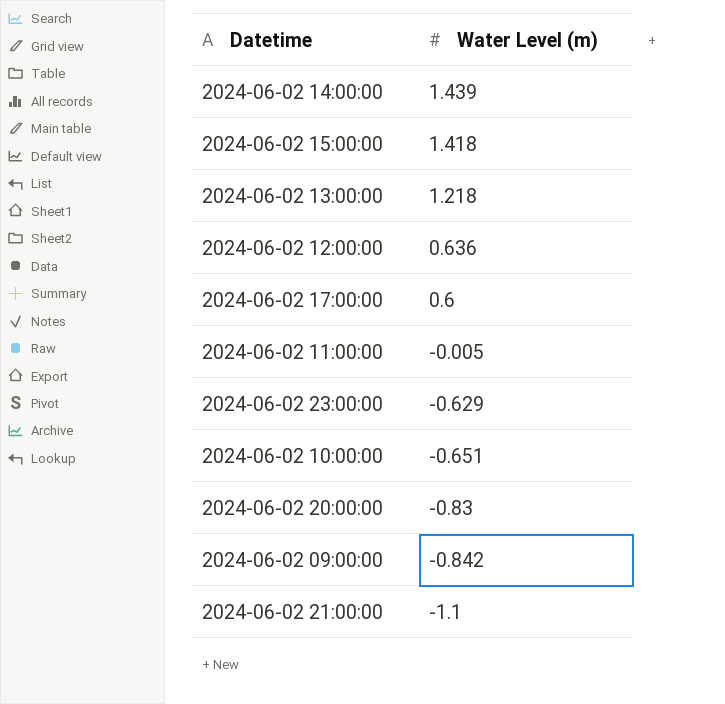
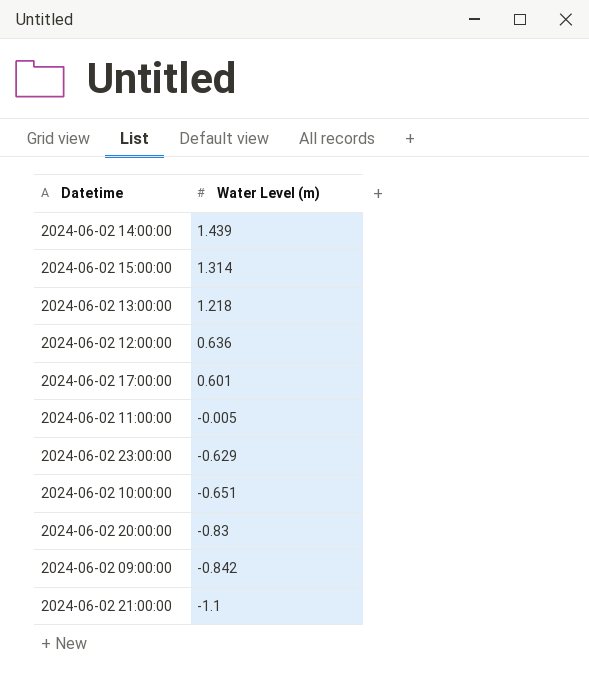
2024-06-02 15:00:00 | Water Level (m): 1.418 -> 1.314
2024-06-02 17:00:00 | Water Level (m): 0.6 -> 0.601

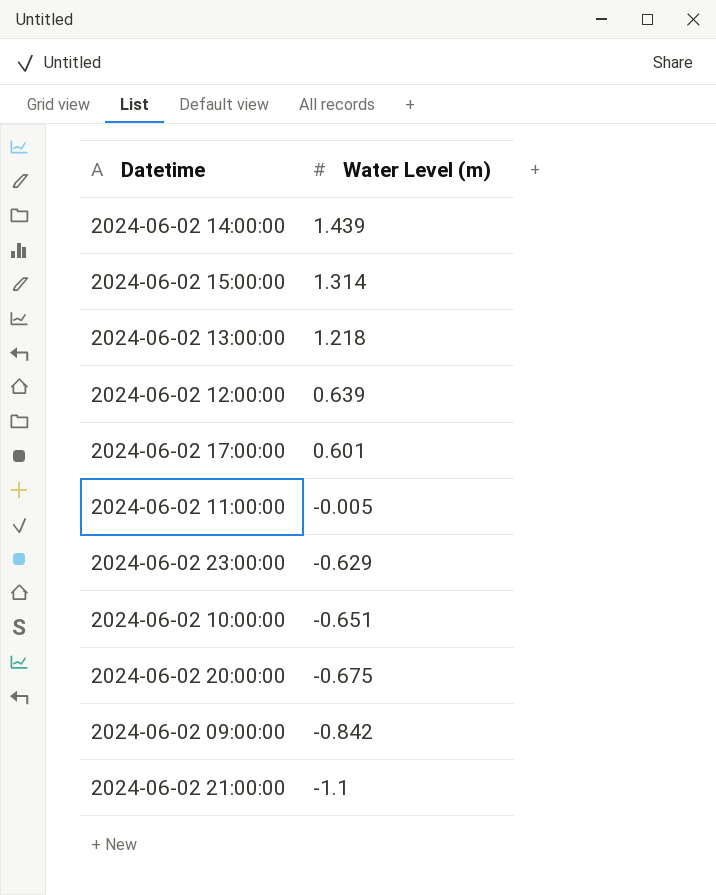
2024-06-02 12:00:00 | Water Level (m): 0.636 -> 0.639
2024-06-02 20:00:00 | Water Level (m): -0.83 -> -0.675

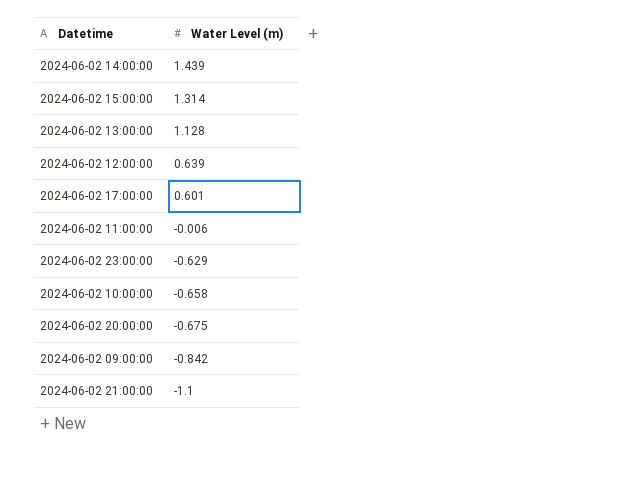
2024-06-02 13:00:00 | Water Level (m): 1.218 -> 1.128
2024-06-02 11:00:00 | Water Level (m): -0.005 -> -0.006
2024-06-02 10:00:00 | Water Level (m): -0.651 -> -0.658

